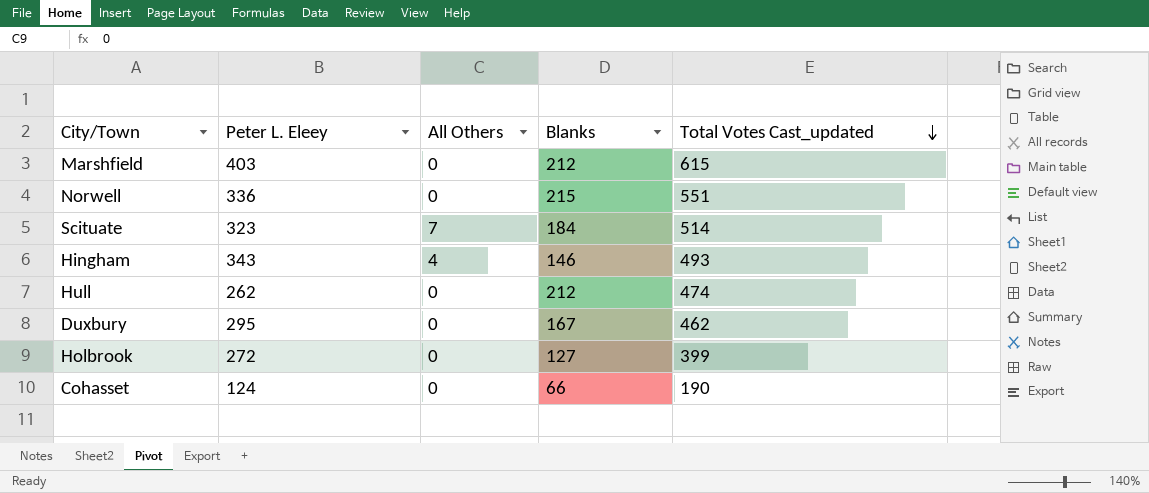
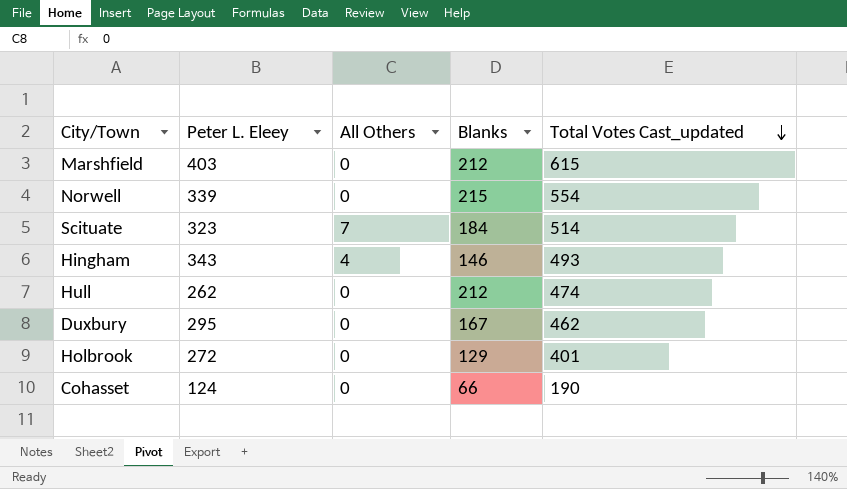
Norwell | Peter L. Eleey: 336 -> 339
Norwell | Total Votes Cast_updated: 551 -> 554
Holbrook | Blanks: 127 -> 129
Holbrook | Total Votes Cast_updated: 399 -> 401

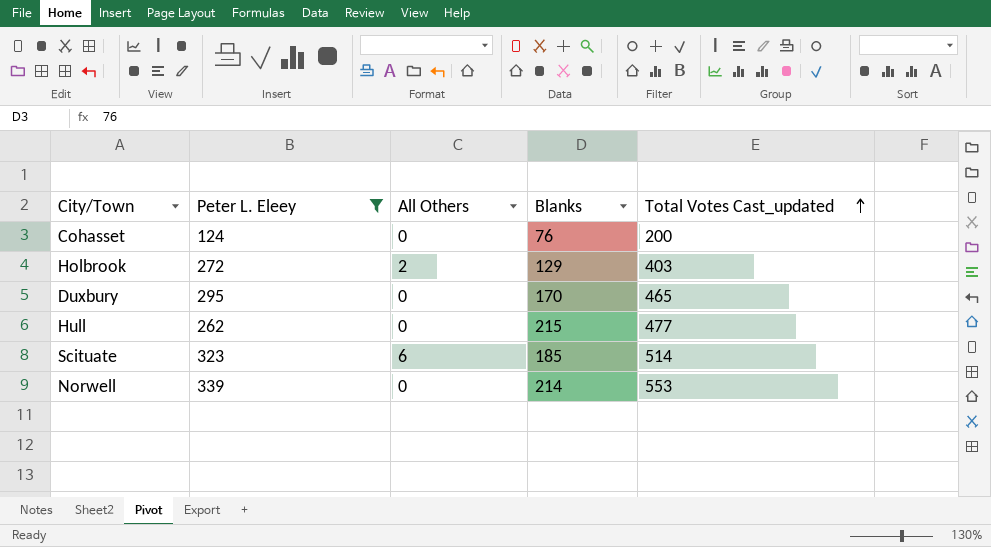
filter: none -> Peter L. Eleey <= 339
row order: Total Votes Cast_updated descending -> Total Votes Cast_updated ascending
Cohasset | Blanks: 66 -> 76
Cohasset | Total Votes Cast_updated: 190 -> 200
Holbrook | All Others: 0 -> 2
Holbrook | Total Votes Cast_updated: 401 -> 403
Duxbury | Blanks: 167 -> 170
Duxbury | Total Votes Cast_updated: 462 -> 465
Hull | Blanks: 212 -> 215
Hull | Total Votes Cast_updated: 474 -> 477
Scituate | All Others: 7 -> 6
Scituate | Blanks: 184 -> 185
Norwell | Blanks: 215 -> 214
Norwell | Total Votes Cast_updated: 554 -> 553

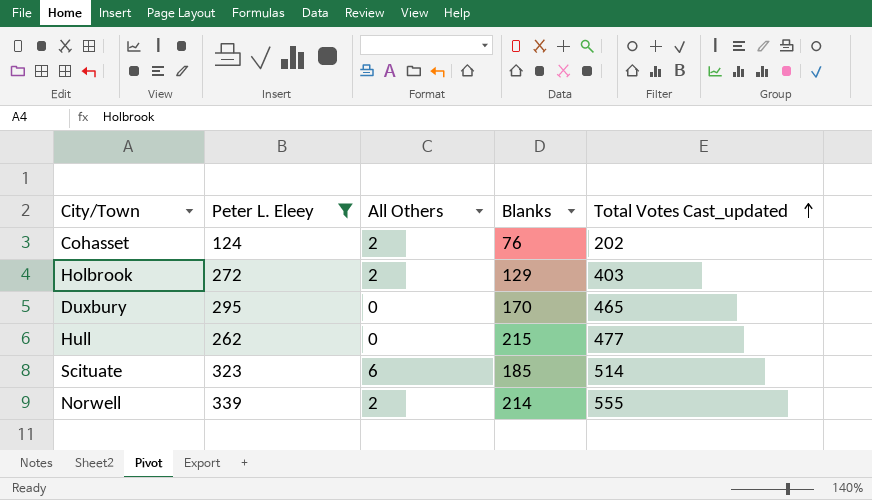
Cohasset | All Others: 0 -> 2
Cohasset | Total Votes Cast_updated: 200 -> 202
Norwell | All Others: 0 -> 2
Norwell | Total Votes Cast_updated: 553 -> 555

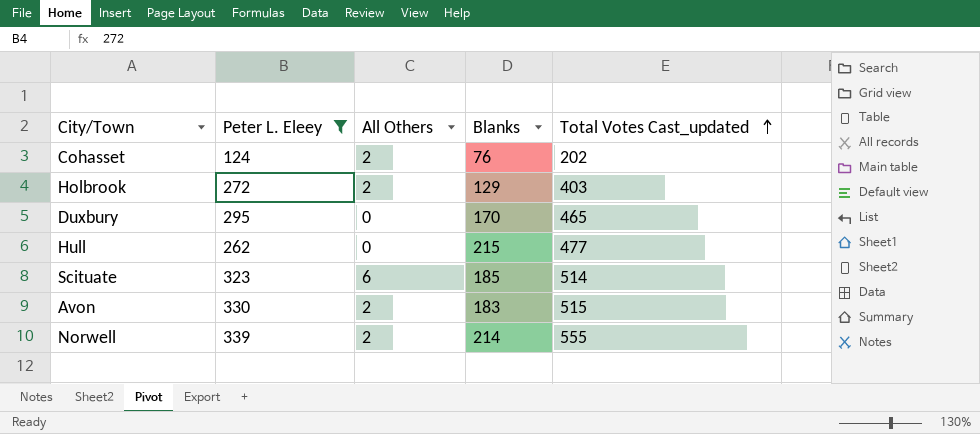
row Avon: none -> 330 | 2 | 183 | 515

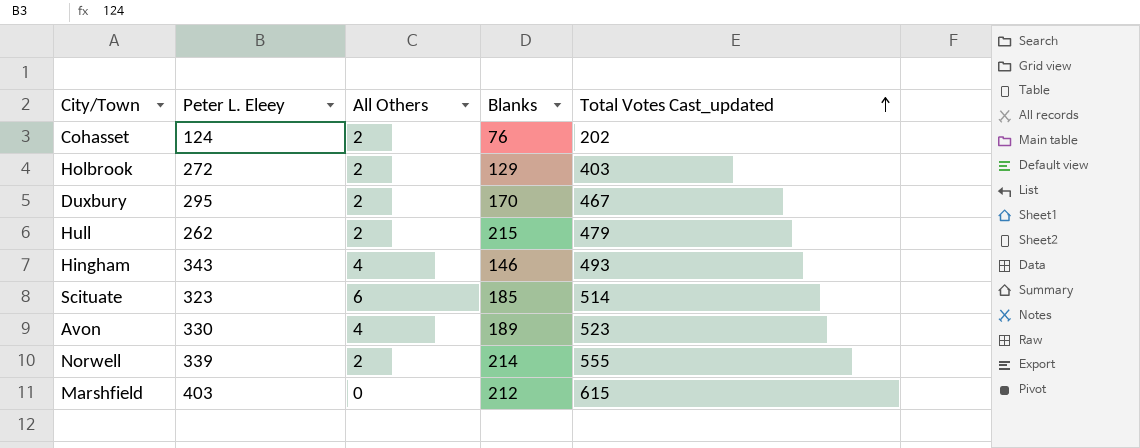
filter: Peter L. Eleey <= 339 -> none
Duxbury | All Others: 0 -> 2
Duxbury | Total Votes Cast_updated: 465 -> 467
Hull | All Others: 0 -> 2
Hull | Total Votes Cast_updated: 477 -> 479
Avon | All Others: 2 -> 4
Avon | Blanks: 183 -> 189
Avon | Total Votes Cast_updated: 515 -> 523

